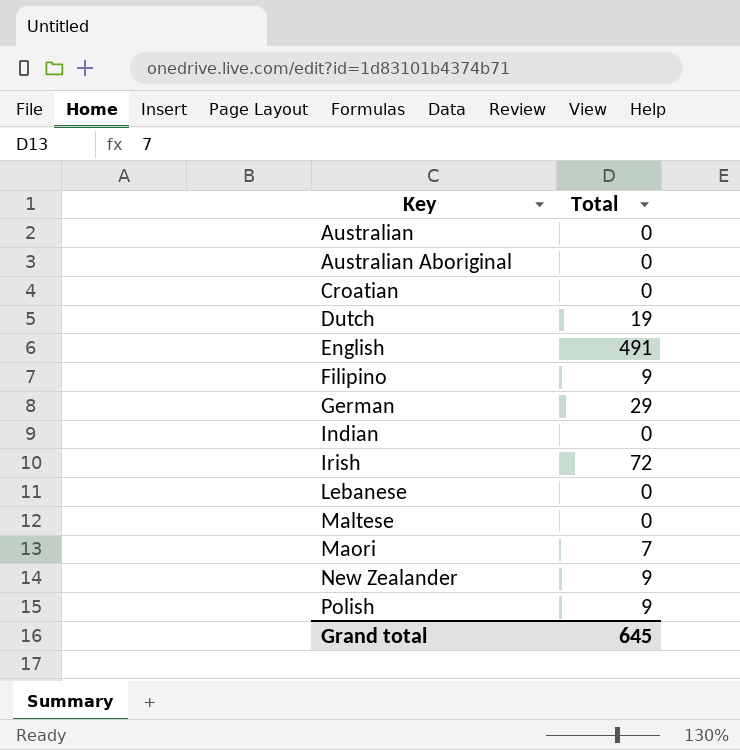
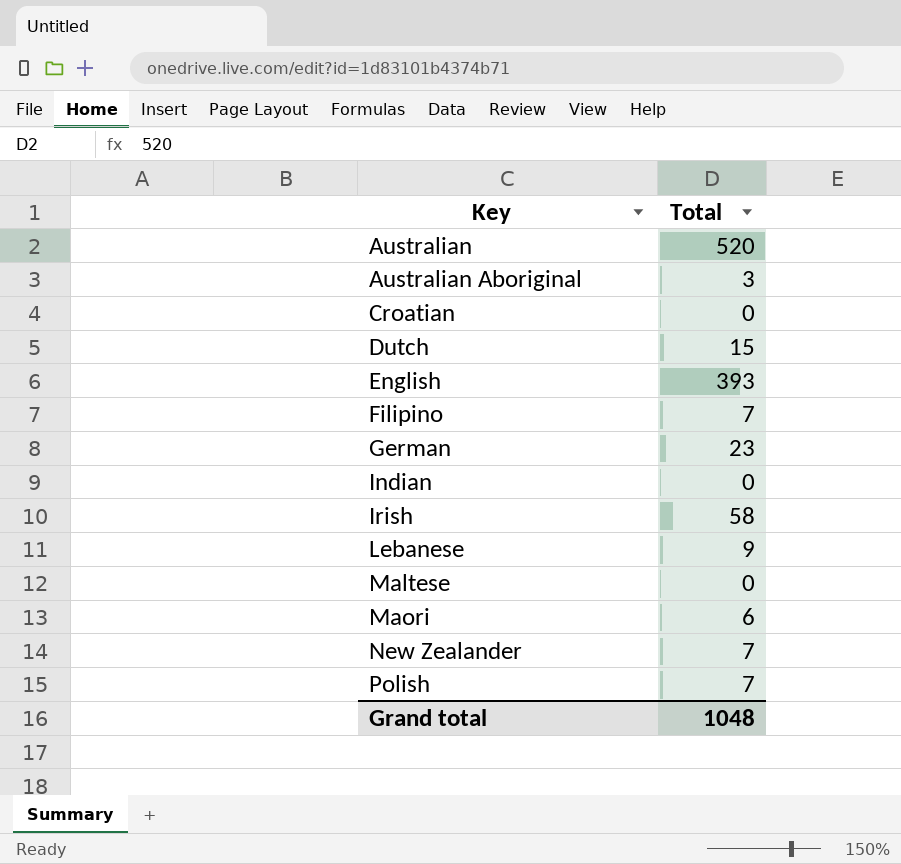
Australian | Total: 0 -> 520
Australian Aboriginal | Total: 0 -> 3
Dutch | Total: 19 -> 15
English | Total: 491 -> 393
Filipino | Total: 9 -> 7
German | Total: 29 -> 23
Irish | Total: 72 -> 58
Lebanese | Total: 0 -> 9
Maori | Total: 7 -> 6
New Zealander | Total: 9 -> 7
Polish | Total: 9 -> 7
Grand total | Total: 645 -> 1048

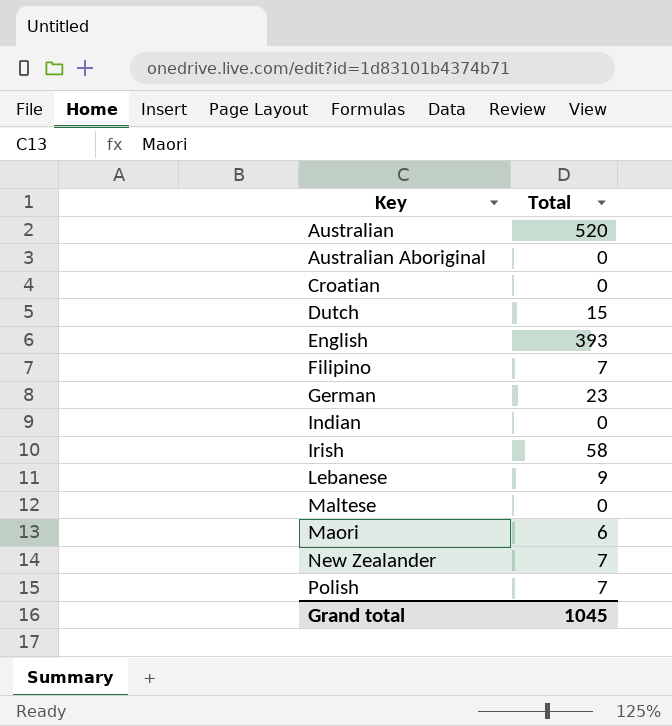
Australian Aboriginal | Total: 3 -> 0
Grand total | Total: 1048 -> 1045

